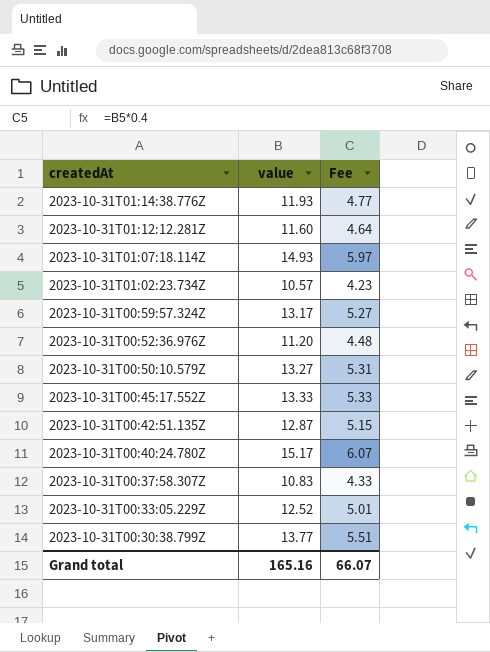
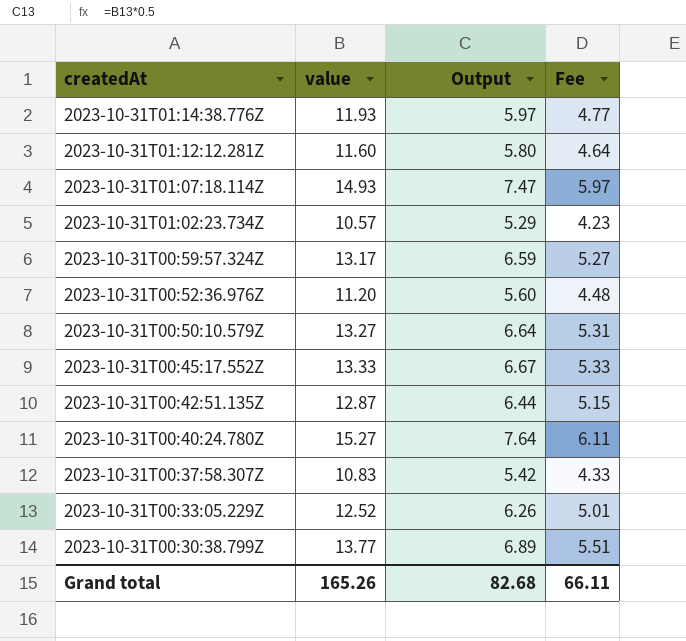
column Output | formula: none -> [value] * 0.5
2023-10-31T00:40:24.780Z | value: 15.17 -> 15.27
2023-10-31T00:40:24.780Z | Fee: 6.07 -> 6.11
Grand total | value: 165.16 -> 165.26
Grand total | Fee: 66.07 -> 66.11

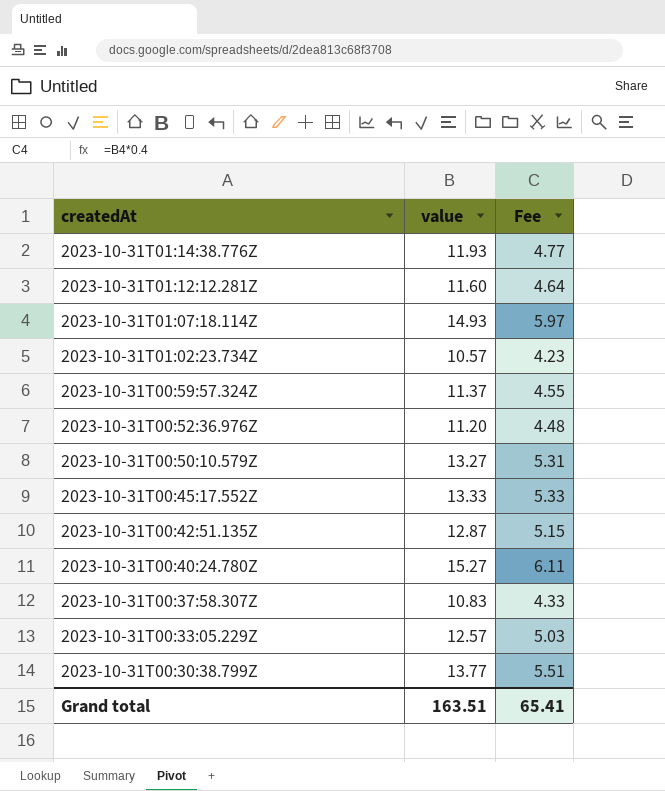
column Output | formula: [value] * 0.5 -> none
2023-10-31T00:59:57.324Z | value: 13.17 -> 11.37
2023-10-31T00:59:57.324Z | Fee: 5.27 -> 4.55
2023-10-31T00:33:05.229Z | value: 12.52 -> 12.57
2023-10-31T00:33:05.229Z | Fee: 5.01 -> 5.03
Grand total | value: 165.26 -> 163.51
Grand total | Fee: 66.11 -> 65.41

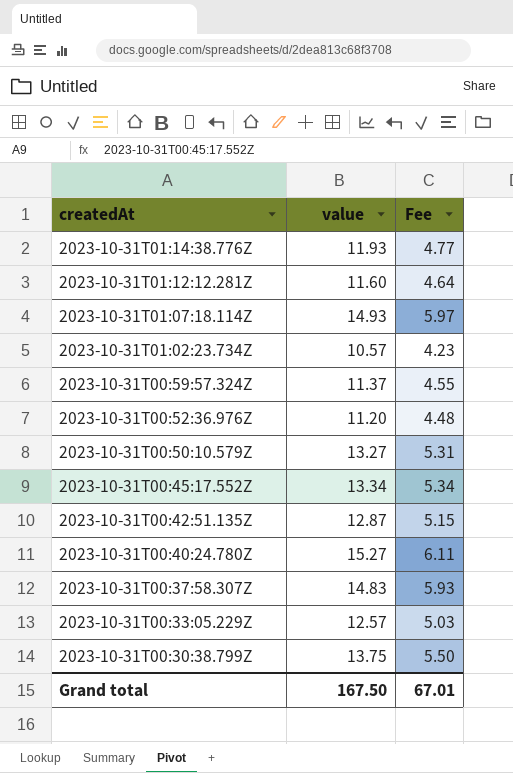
2023-10-31T00:45:17.552Z | value: 13.33 -> 13.34
2023-10-31T00:45:17.552Z | Fee: 5.33 -> 5.34
2023-10-31T00:37:58.307Z | value: 10.83 -> 14.83
2023-10-31T00:37:58.307Z | Fee: 4.33 -> 5.93
2023-10-31T00:30:38.799Z | value: 13.77 -> 13.75
2023-10-31T00:30:38.799Z | Fee: 5.51 -> 5.50
Grand total | value: 163.51 -> 167.50
Grand total | Fee: 65.41 -> 67.01

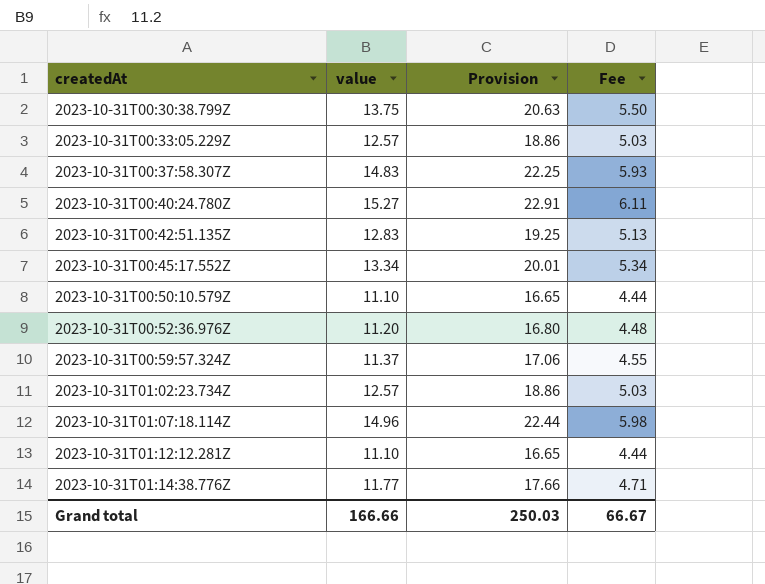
row order: createdAt descending -> createdAt ascending
column Provision | formula: none -> [value] * 1.5
2023-10-31T00:42:51.135Z | value: 12.87 -> 12.83
2023-10-31T00:42:51.135Z | Fee: 5.15 -> 5.13
2023-10-31T00:50:10.579Z | value: 13.27 -> 11.10
2023-10-31T00:50:10.579Z | Fee: 5.31 -> 4.44
2023-10-31T01:02:23.734Z | value: 10.57 -> 12.57
2023-10-31T01:02:23.734Z | Fee: 4.23 -> 5.03
2023-10-31T01:07:18.114Z | value: 14.93 -> 14.96
2023-10-31T01:07:18.114Z | Fee: 5.97 -> 5.98
2023-10-31T01:12:12.281Z | value: 11.60 -> 11.10
2023-10-31T01:12:12.281Z | Fee: 4.64 -> 4.44
2023-10-31T01:14:38.776Z | value: 11.93 -> 11.77
2023-10-31T01:14:38.776Z | Fee: 4.77 -> 4.71
Grand total | value: 167.50 -> 166.66
Grand total | Fee: 67.01 -> 66.67

